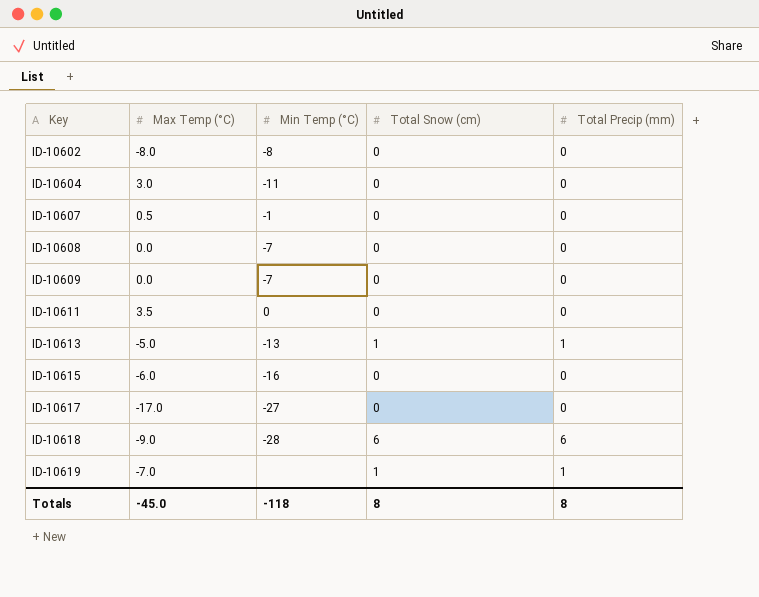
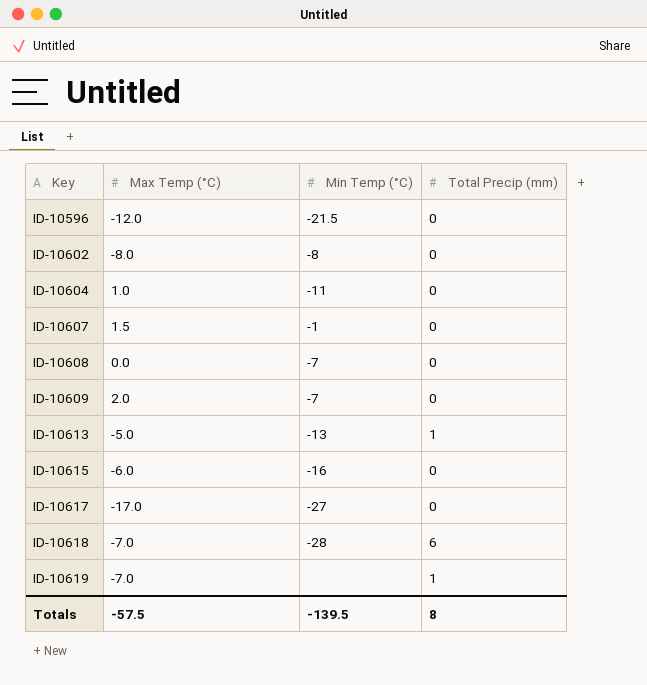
column Total Snow (cm) | position: 4 -> none
row ID-10611: 3.5 | 0 | 0 | 0 -> none
row ID-10596: none -> -12.0 | -21.5 | 0
ID-10604 | Max Temp (°C): 3.0 -> 1.0
ID-10607 | Max Temp (°C): 0.5 -> 1.5
ID-10609 | Max Temp (°C): 0.0 -> 2.0
ID-10618 | Max Temp (°C): -9.0 -> -7.0
Totals | Max Temp (°C): -45.0 -> -57.5
Totals | Min Temp (°C): -118 -> -139.5

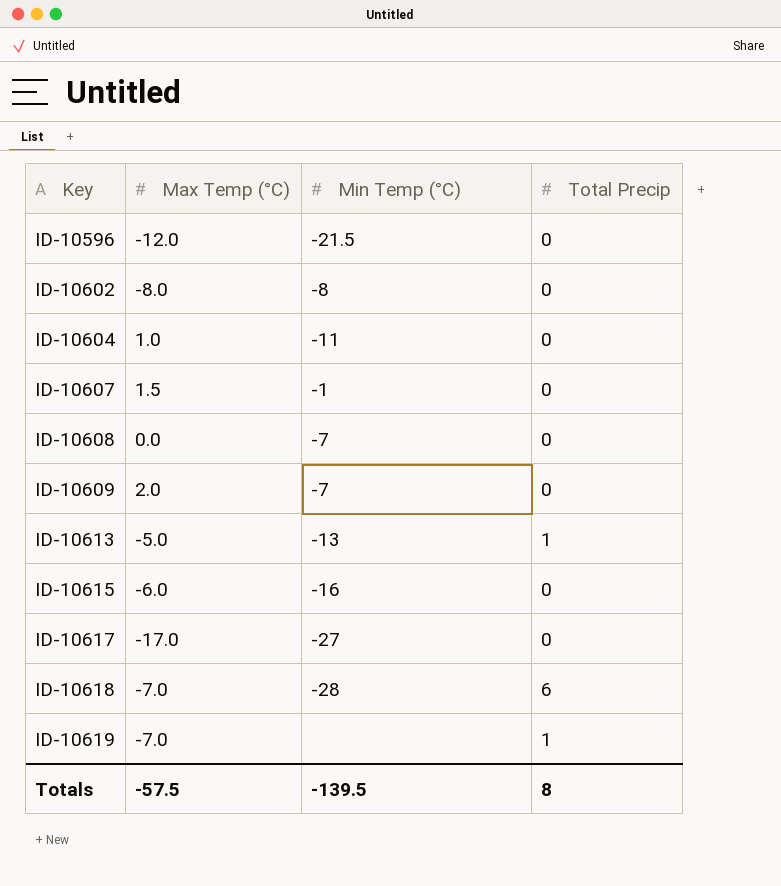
column name: Total Precip (mm) -> Total Precip

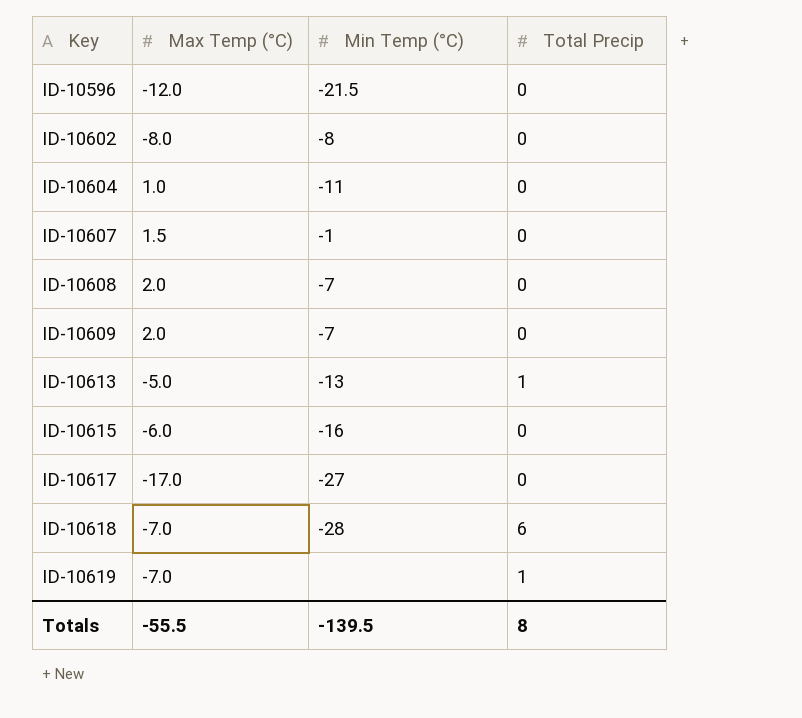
ID-10608 | Max Temp (°C): 0.0 -> 2.0
Totals | Max Temp (°C): -57.5 -> -55.5

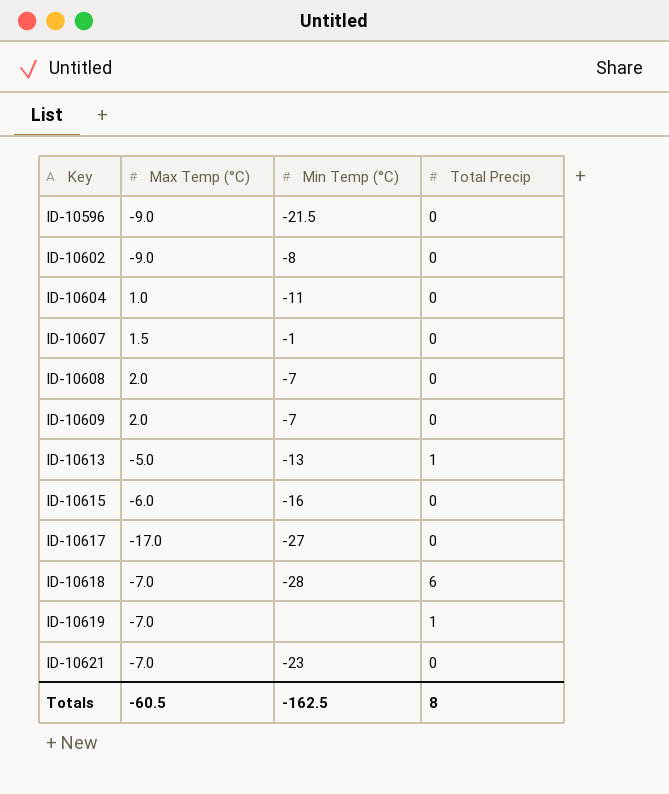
ID-10596 | Max Temp (°C): -12.0 -> -9.0
ID-10602 | Max Temp (°C): -8.0 -> -9.0
row ID-10621: none -> -7.0 | -23 | 0
Totals | Max Temp (°C): -55.5 -> -60.5
Totals | Min Temp (°C): -139.5 -> -162.5

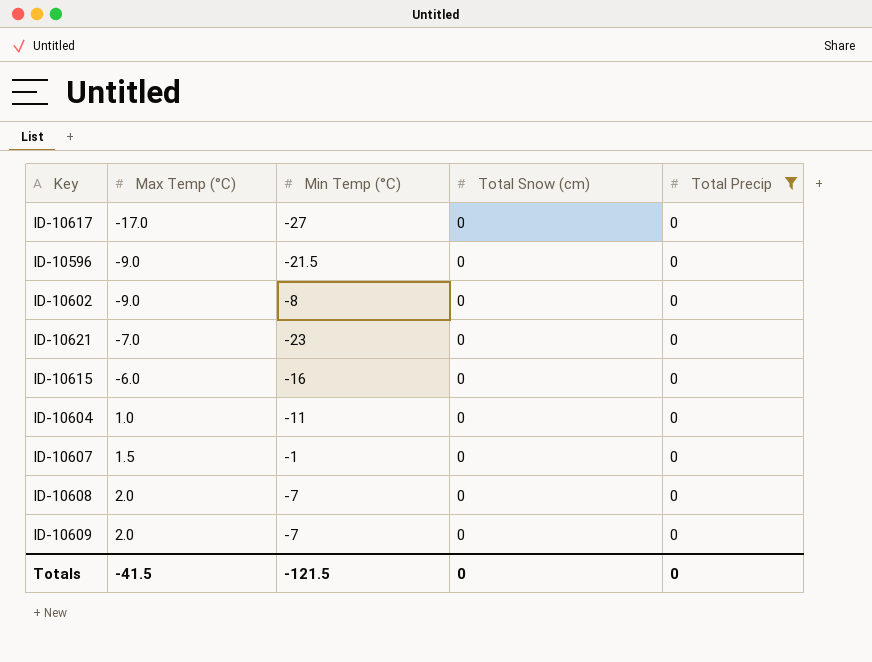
filter: none -> Total Precip = 0
row order: Key ascending -> Max Temp (°C) ascending
column Total Snow (cm) | position: none -> 4
Totals | Max Temp (°C): -60.5 -> -41.5
Totals | Min Temp (°C): -162.5 -> -121.5
Totals | Total Precip: 8 -> 0

